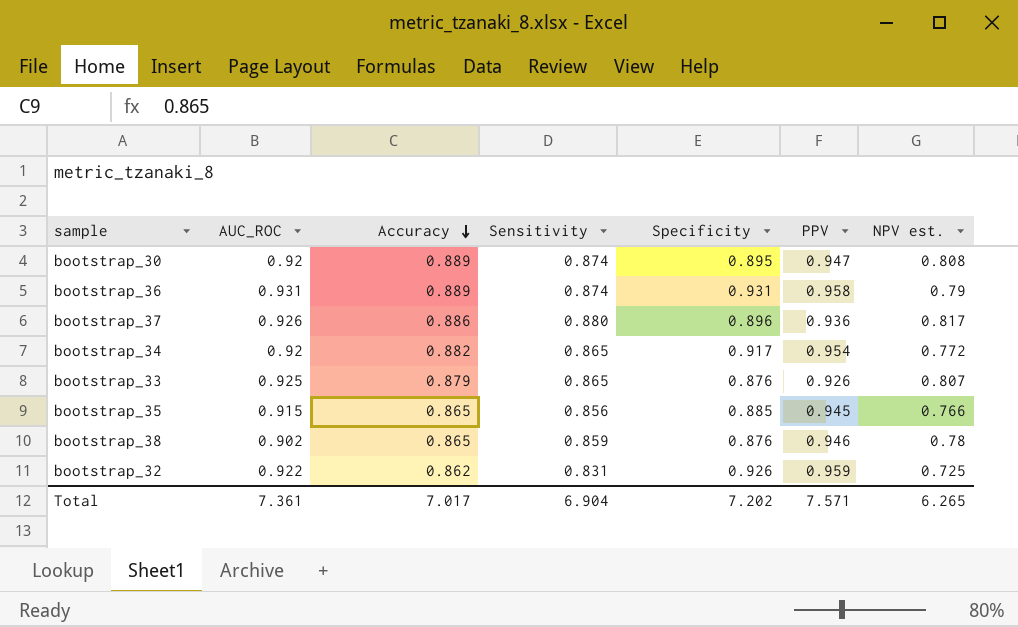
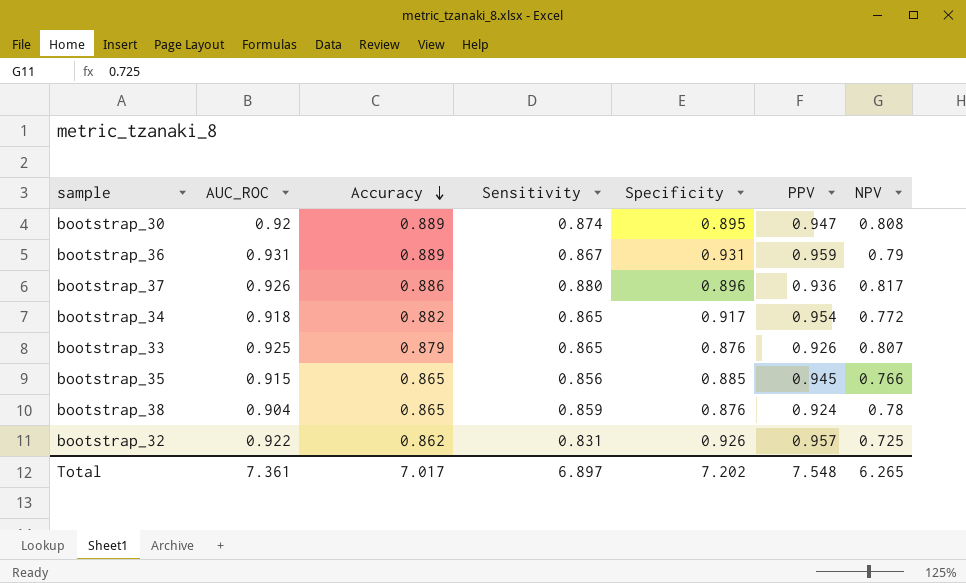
column name: NPV est. -> NPV
bootstrap_36 | Sensitivity: 0.874 -> 0.867
bootstrap_36 | PPV: 0.958 -> 0.959
bootstrap_34 | AUC_ROC: 0.92 -> 0.918
bootstrap_38 | AUC_ROC: 0.902 -> 0.904
bootstrap_38 | PPV: 0.946 -> 0.924
bootstrap_32 | PPV: 0.959 -> 0.957
Total | Sensitivity: 6.904 -> 6.897
Total | PPV: 7.571 -> 7.548

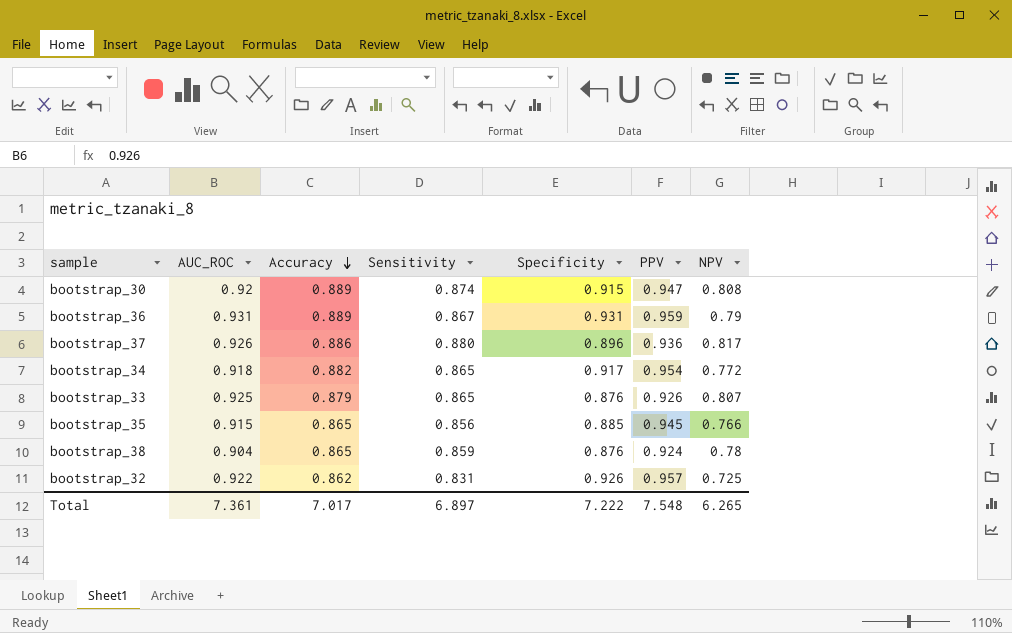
bootstrap_30 | Specificity: 0.895 -> 0.915
Total | Specificity: 7.202 -> 7.222

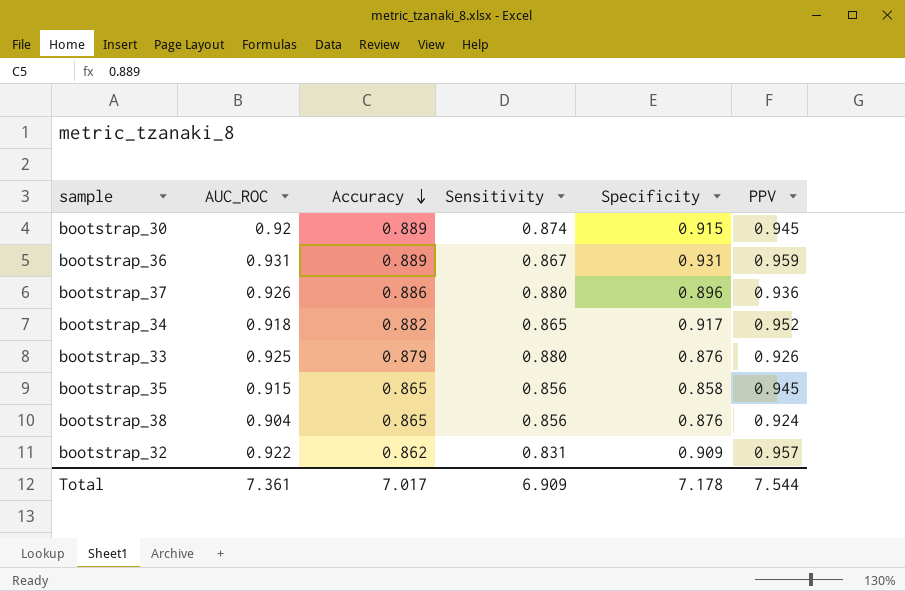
column NPV | position: 7 -> none
bootstrap_30 | PPV: 0.947 -> 0.945
bootstrap_34 | PPV: 0.954 -> 0.952
bootstrap_33 | Sensitivity: 0.865 -> 0.880
bootstrap_35 | Specificity: 0.885 -> 0.858
bootstrap_38 | Sensitivity: 0.859 -> 0.856
bootstrap_32 | Specificity: 0.926 -> 0.909
Total | Sensitivity: 6.897 -> 6.909
Total | Specificity: 7.222 -> 7.178
Total | PPV: 7.548 -> 7.544

